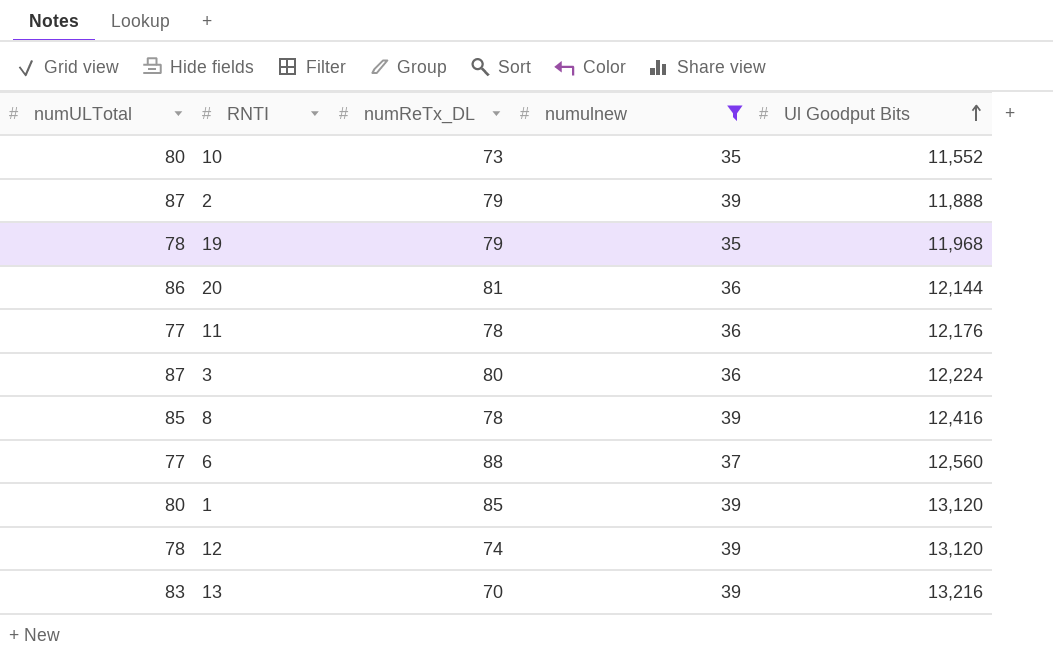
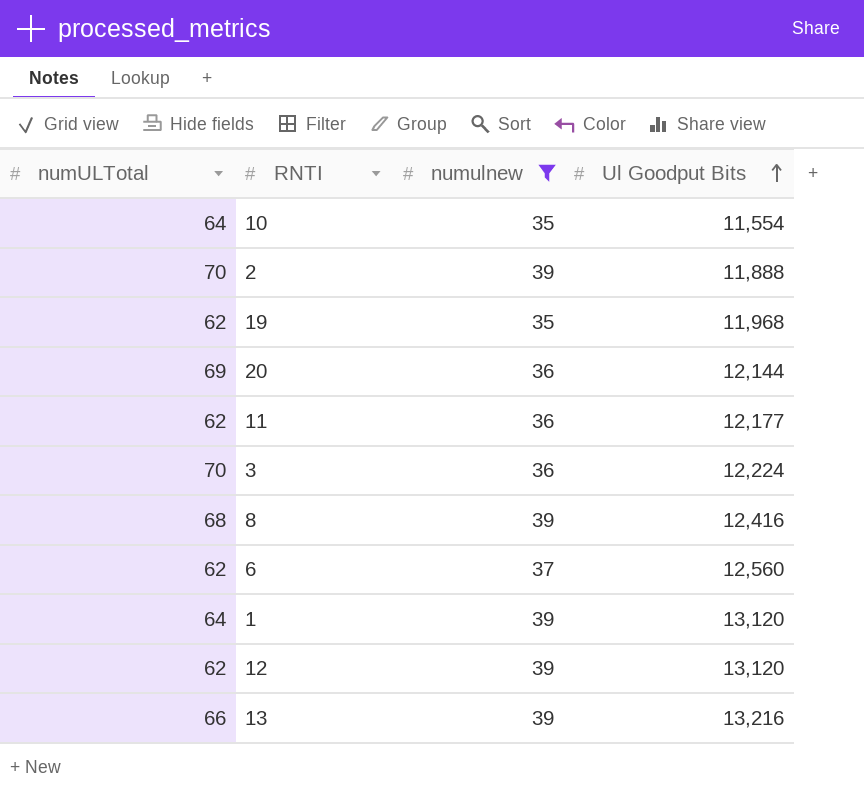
column numReTx_DL | position: 3 -> none
10 | numULTotal: 80 -> 64
10 | Ul Goodput Bits: 11,552 -> 11,554
2 | numULTotal: 87 -> 70
19 | numULTotal: 78 -> 62
20 | numULTotal: 86 -> 69
11 | numULTotal: 77 -> 62
11 | Ul Goodput Bits: 12,176 -> 12,177
3 | numULTotal: 87 -> 70
8 | numULTotal: 85 -> 68
6 | numULTotal: 77 -> 62
1 | numULTotal: 80 -> 64
12 | numULTotal: 78 -> 62
13 | numULTotal: 83 -> 66

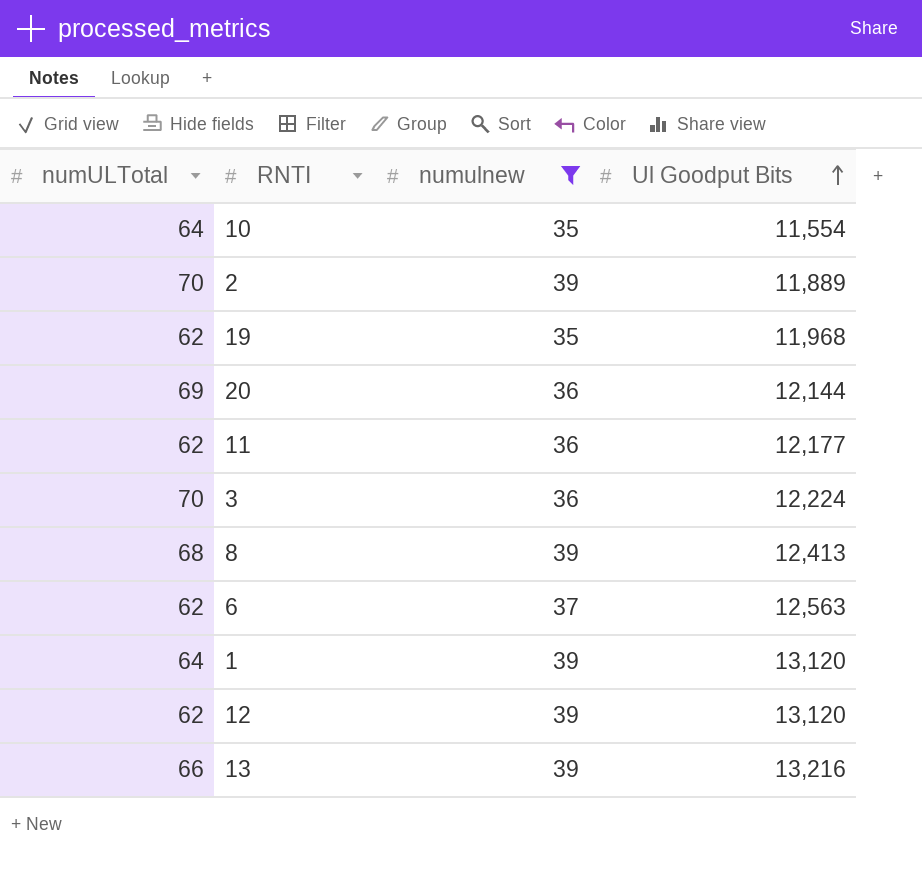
2 | Ul Goodput Bits: 11,888 -> 11,889
8 | Ul Goodput Bits: 12,416 -> 12,413
6 | Ul Goodput Bits: 12,560 -> 12,563

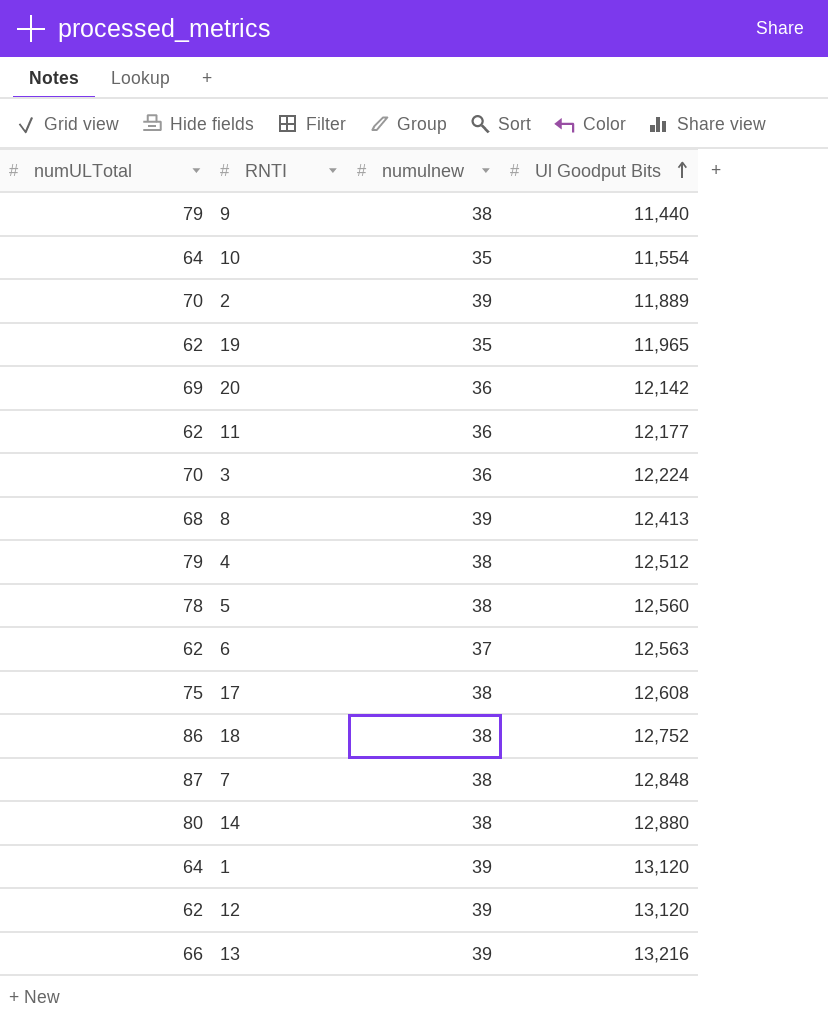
filter: numulnew != 38 -> none
19 | Ul Goodput Bits: 11,968 -> 11,965
20 | Ul Goodput Bits: 12,144 -> 12,142

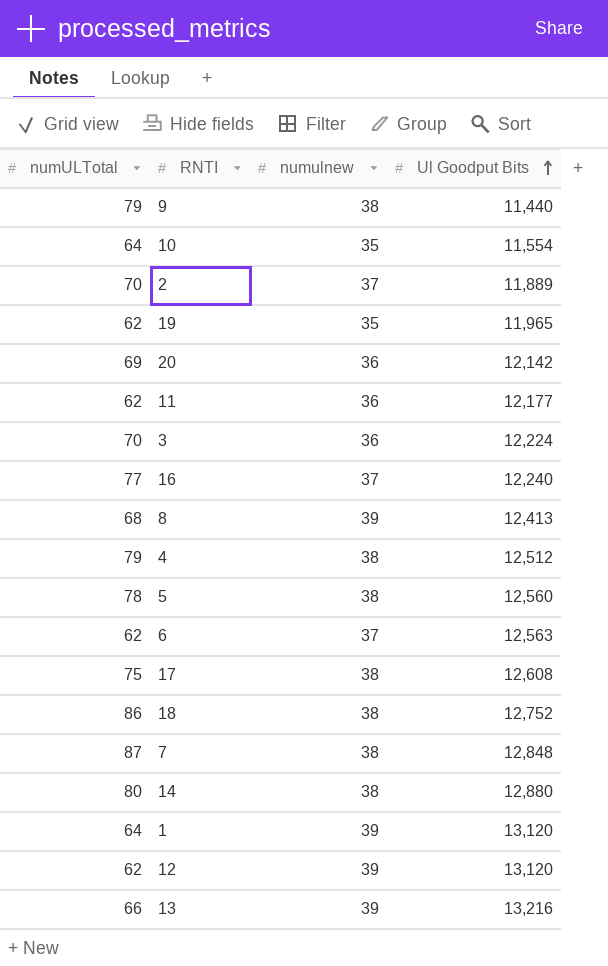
2 | numulnew: 39 -> 37
row 16: none -> 77 | 37 | 12,240

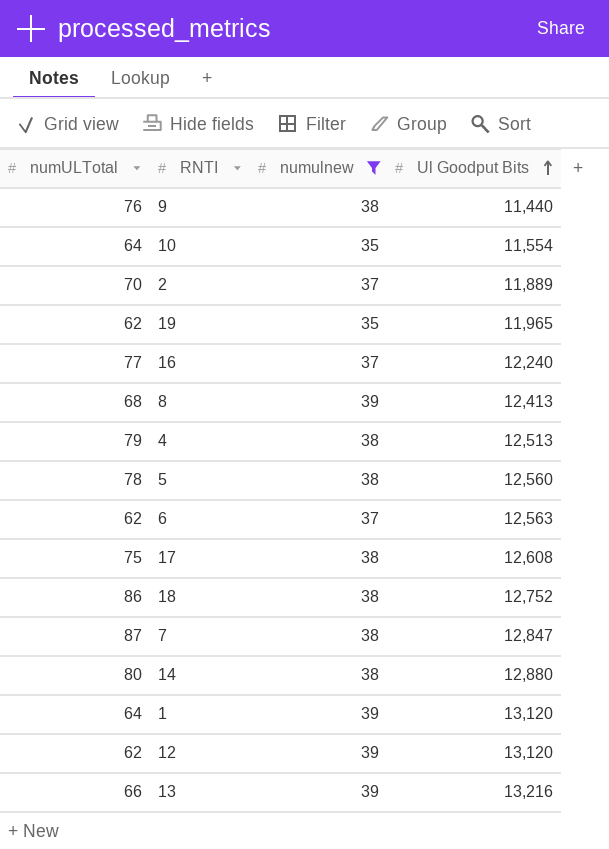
filter: none -> numulnew != 36
9 | numULTotal: 79 -> 76
4 | Ul Goodput Bits: 12,512 -> 12,513
7 | Ul Goodput Bits: 12,848 -> 12,847

